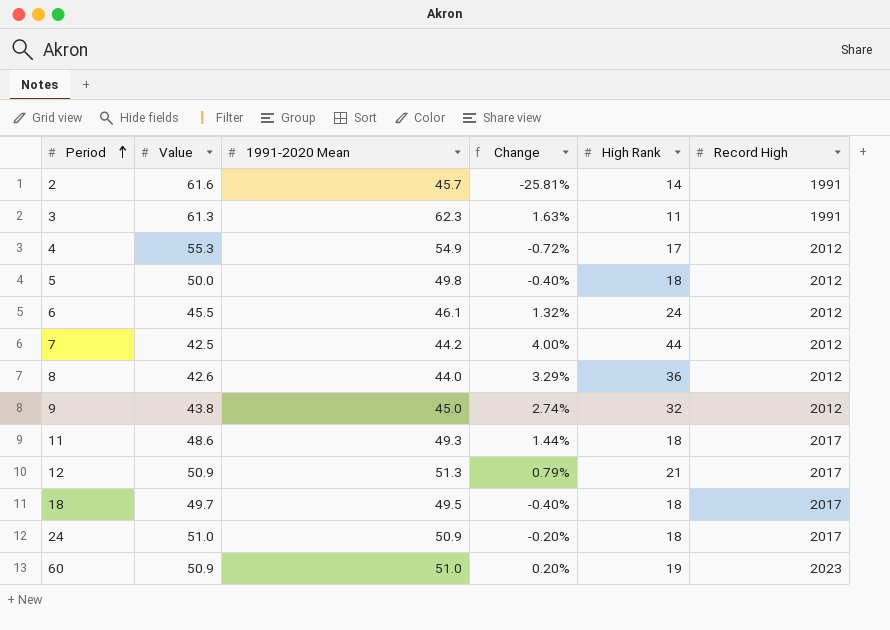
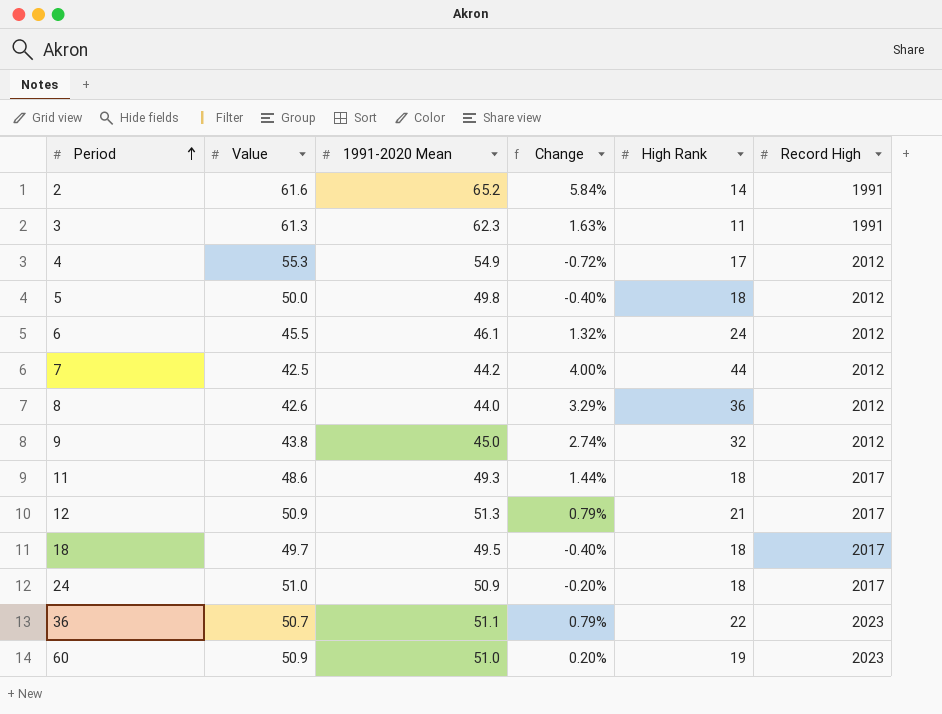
2 | 1991-2020 Mean: 45.7 -> 65.2
2 | Change: -25.81% -> 5.84%
row 36: none -> 50.7 | 51.1 | 0.79% | 22 | 2023

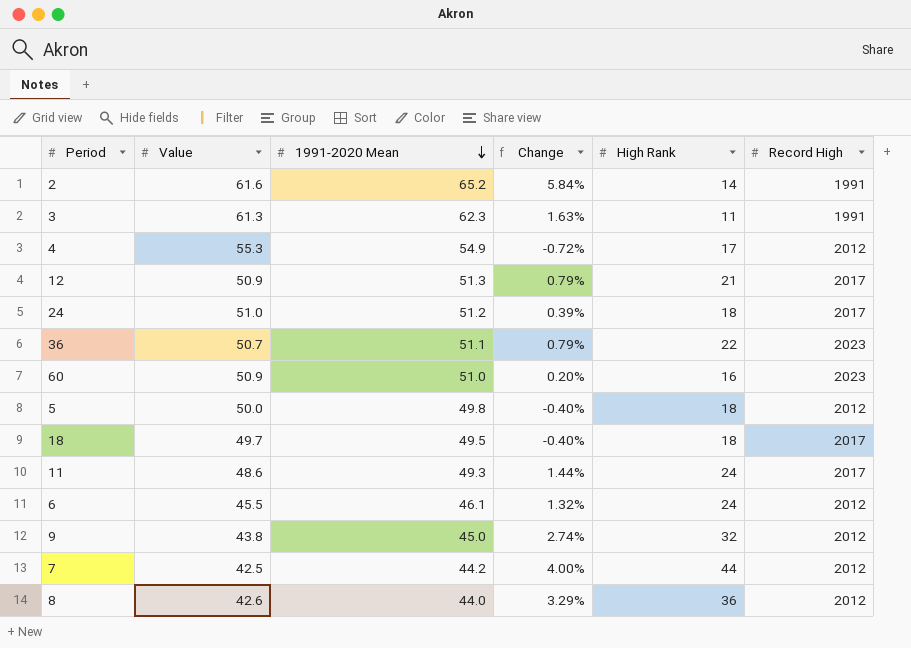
row order: Period ascending -> 1991-2020 Mean descending
24 | 1991-2020 Mean: 50.9 -> 51.2
24 | Change: -0.20% -> 0.39%
60 | High Rank: 19 -> 16
11 | High Rank: 18 -> 24

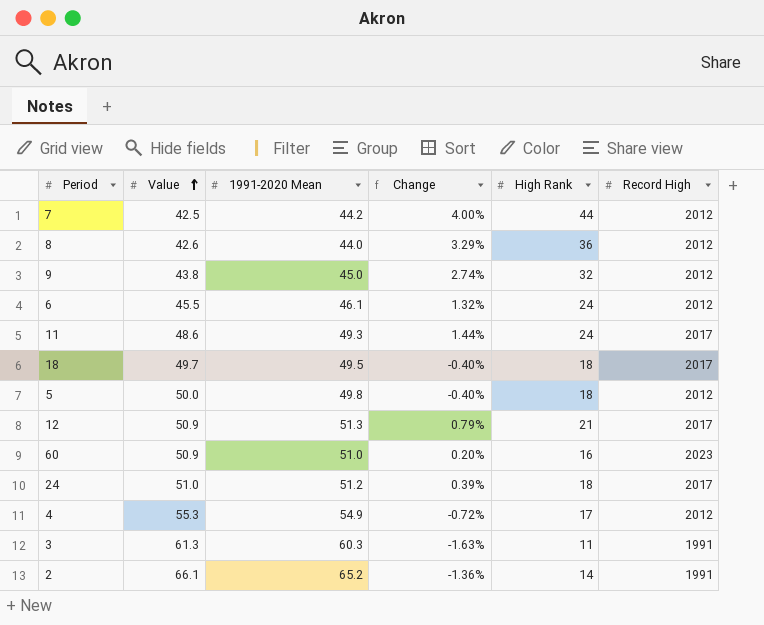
row order: 1991-2020 Mean descending -> Value ascending
row 36: 50.7 | 51.1 | 0.79% | 22 | 2023 -> none
3 | 1991-2020 Mean: 62.3 -> 60.3
3 | Change: 1.63% -> -1.63%
2 | Value: 61.6 -> 66.1
2 | Change: 5.84% -> -1.36%

